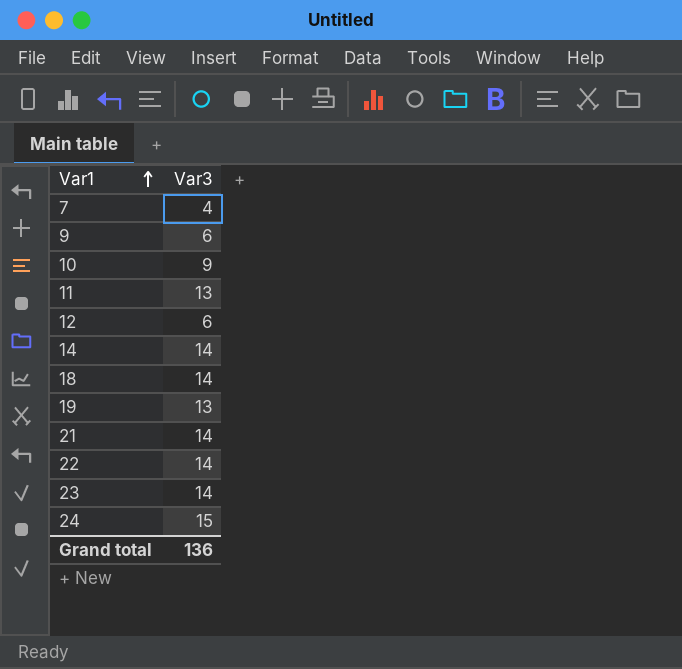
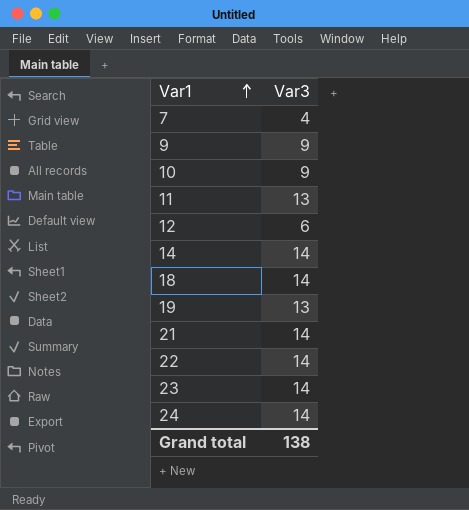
9 | Var3: 6 -> 9
24 | Var3: 15 -> 14
Grand total | Var3: 136 -> 138

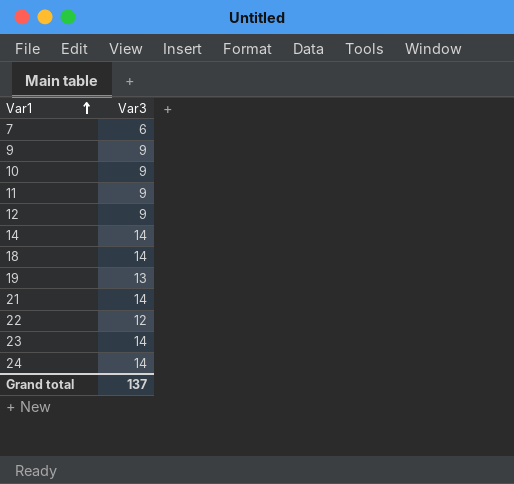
7 | Var3: 4 -> 6
11 | Var3: 13 -> 9
12 | Var3: 6 -> 9
22 | Var3: 14 -> 12
Grand total | Var3: 138 -> 137

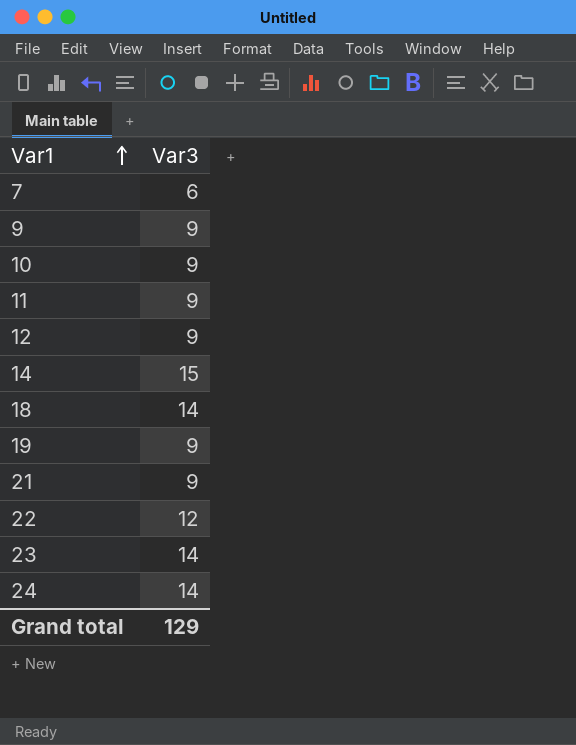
14 | Var3: 14 -> 15
19 | Var3: 13 -> 9
21 | Var3: 14 -> 9
Grand total | Var3: 137 -> 129

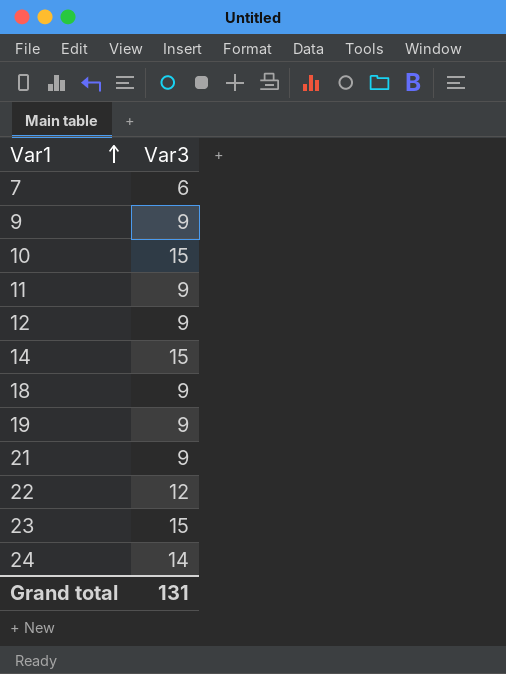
10 | Var3: 9 -> 15
18 | Var3: 14 -> 9
23 | Var3: 14 -> 15
Grand total | Var3: 129 -> 131

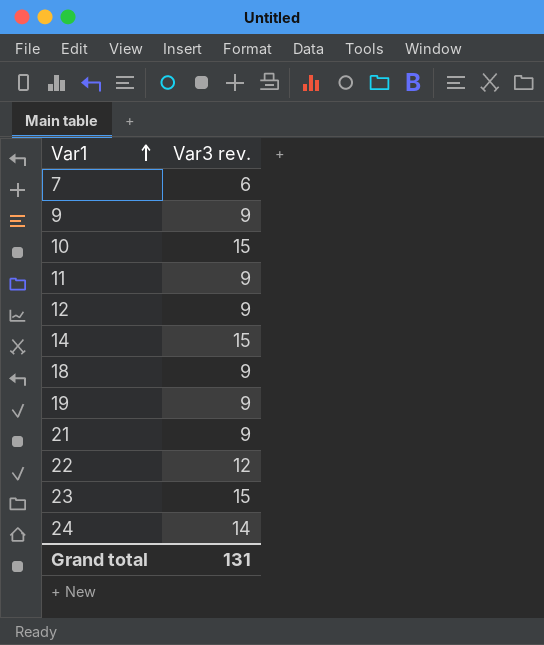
column name: Var3 -> Var3 rev.

